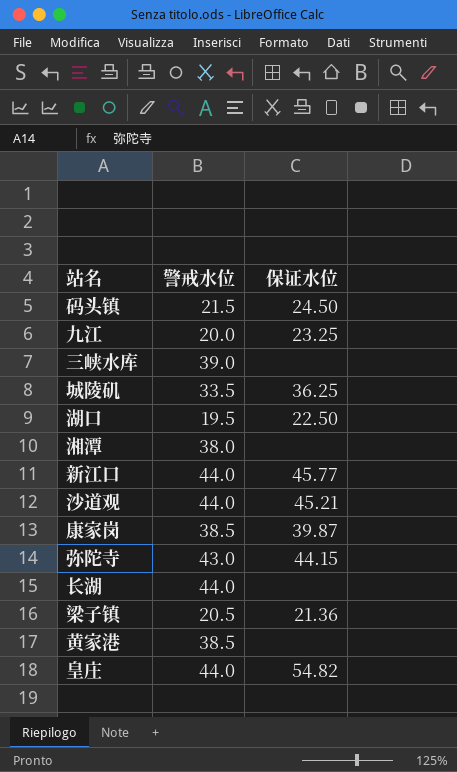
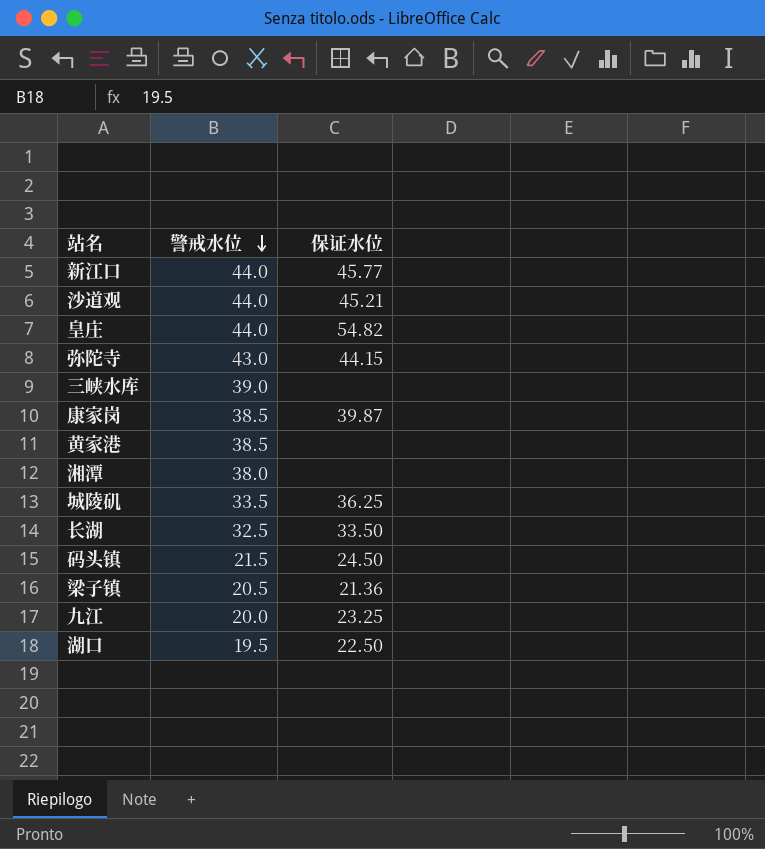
row order: none -> 警戒水位 descending
长湖 | 警戒水位: 44.0 -> 32.5
长湖 | 保证水位: none -> 33.50

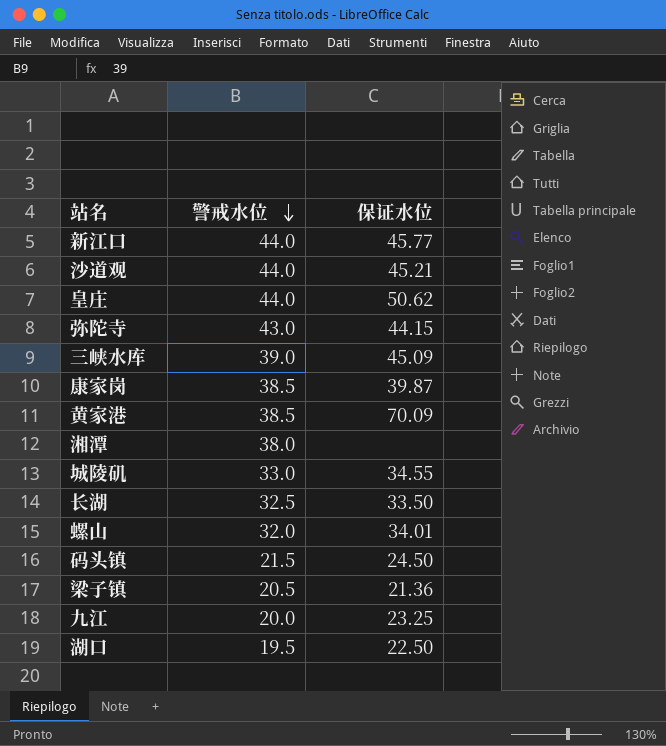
皇庄 | 保证水位: 54.82 -> 50.62
三峡水库 | 保证水位: none -> 45.09
黄家港 | 保证水位: none -> 70.09
城陵矶 | 警戒水位: 33.5 -> 33.0
城陵矶 | 保证水位: 36.25 -> 34.55
row 螺山: none -> 32.0 | 34.01

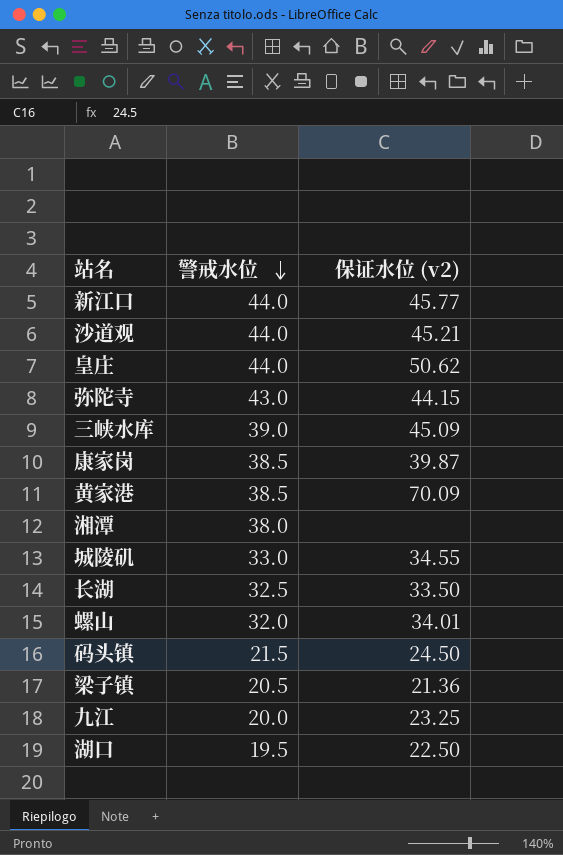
column name: 保证水位 -> 保证水位 (v2)

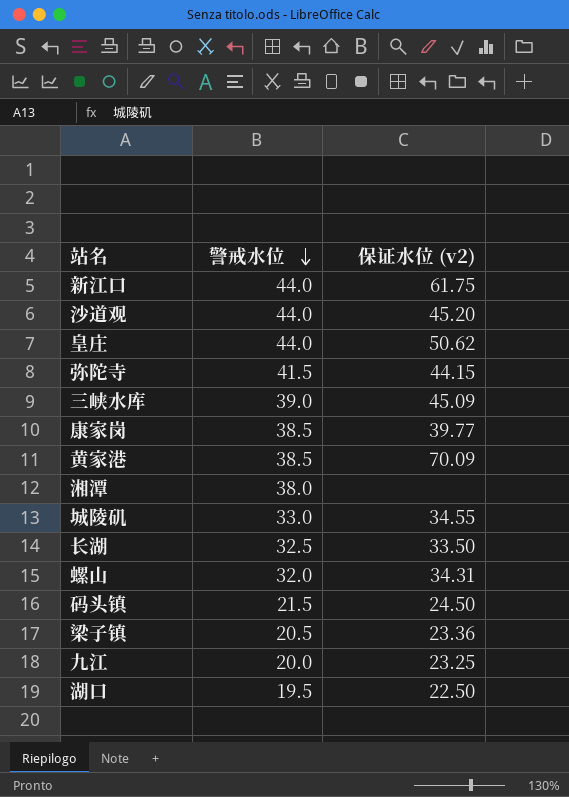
新江口 | 保证水位 (v2): 45.77 -> 61.75
沙道观 | 保证水位 (v2): 45.21 -> 45.20
弥陀寺 | 警戒水位: 43.0 -> 41.5
康家岗 | 保证水位 (v2): 39.87 -> 39.77
螺山 | 保证水位 (v2): 34.01 -> 34.31
梁子镇 | 保证水位 (v2): 21.36 -> 23.36

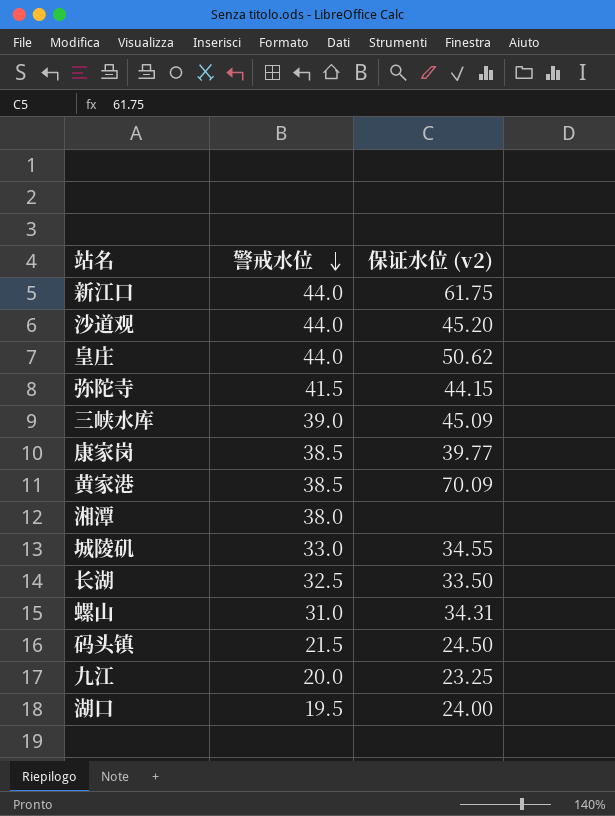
row 梁子镇: 20.5 | 23.36 -> none
螺山 | 警戒水位: 32.0 -> 31.0
湖口 | 保证水位 (v2): 22.50 -> 24.00

